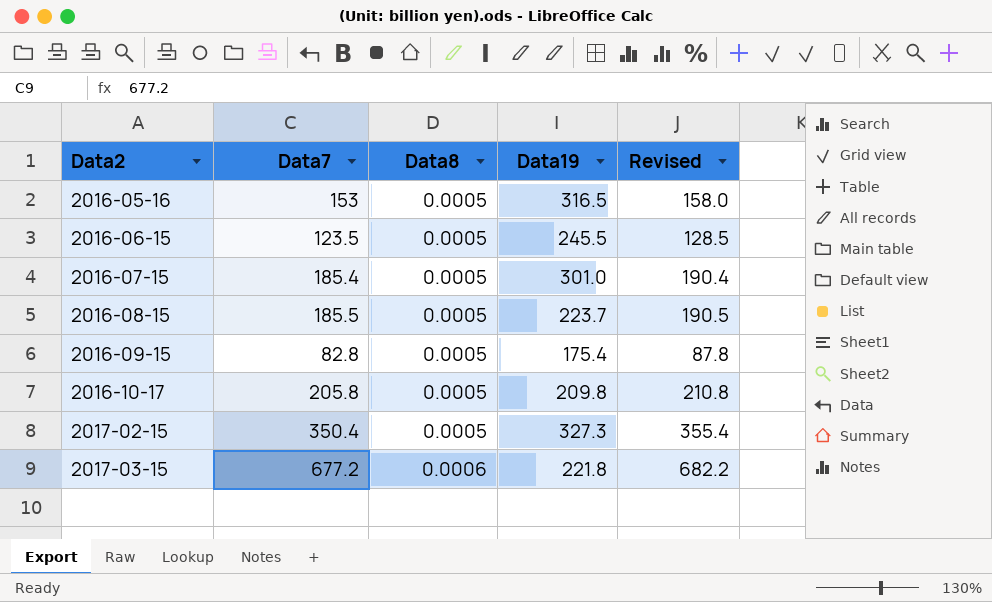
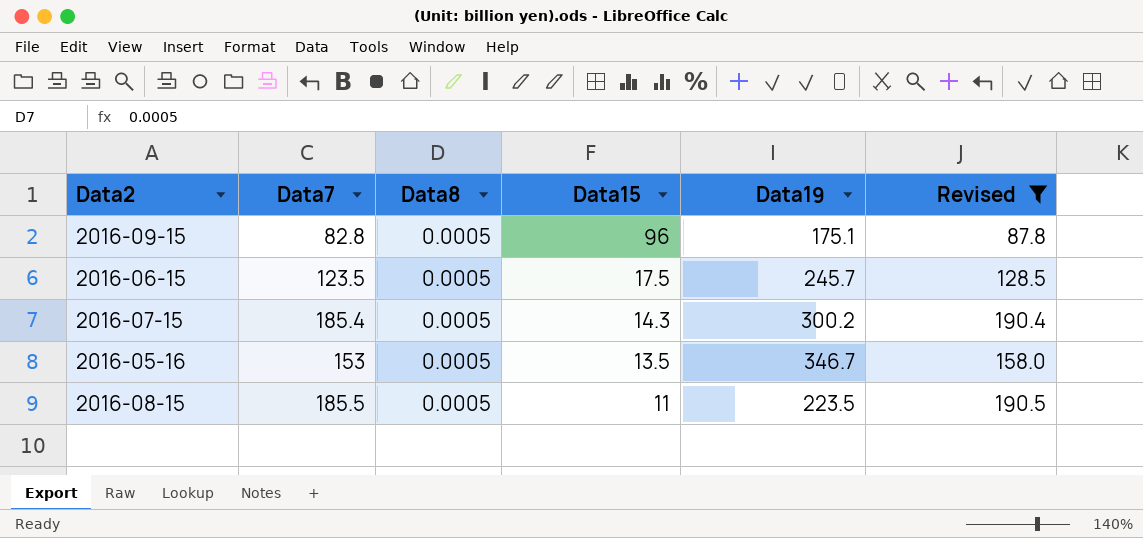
filter: none -> Revised <= 190.5
row order: Data2 ascending -> Data15 descending
column Data15 | position: none -> 4
2016-09-15 | Data19: 175.4 -> 175.1
2016-06-15 | Data19: 245.5 -> 245.7
2016-07-15 | Data19: 301.0 -> 300.2
2016-05-16 | Data19: 316.5 -> 346.7
2016-08-15 | Data19: 223.7 -> 223.5

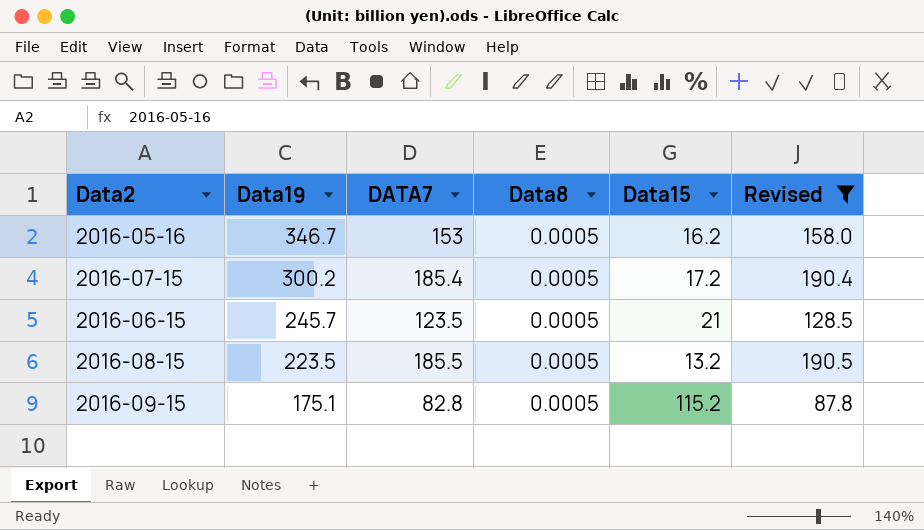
row order: Data15 descending -> Data19 descending
column Data19 | position: 5 -> 2
column name: Data7 -> DATA7
2016-05-16 | Data15: 13.5 -> 16.2
2016-07-15 | Data15: 14.3 -> 17.2
2016-06-15 | Data15: 17.5 -> 21
2016-08-15 | Data15: 11 -> 13.2
2016-09-15 | Data15: 96 -> 115.2

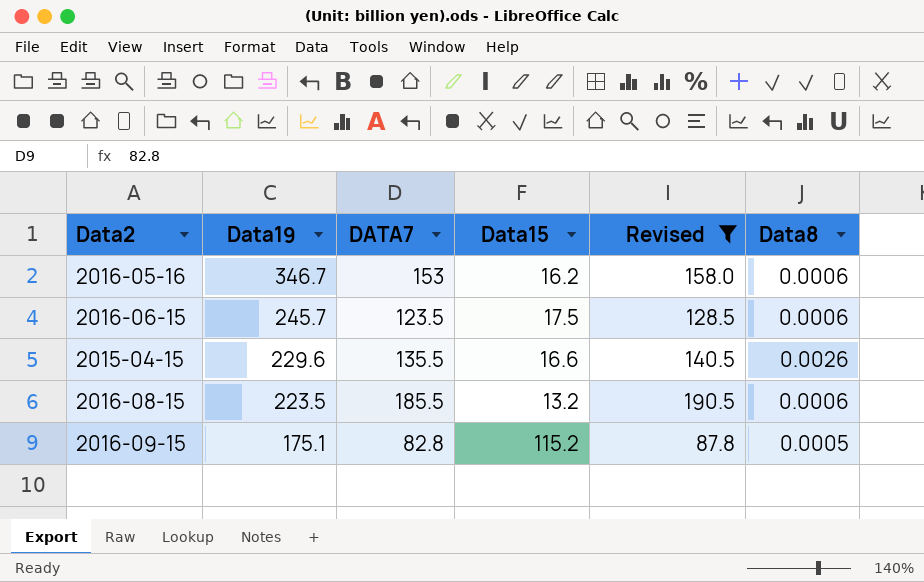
column Data8 | position: 4 -> 6
row 2016-07-15: 300.2 | 185.4 | 0.0005 | 17.2 | 190.4 -> none
2016-05-16 | Data8: 0.0005 -> 0.0006
2016-06-15 | Data15: 21 -> 17.5
2016-06-15 | Data8: 0.0005 -> 0.0006
row 2015-04-15: none -> 229.6 | 135.5 | 16.6 | 140.5 | 0.0026
2016-08-15 | Data8: 0.0005 -> 0.0006

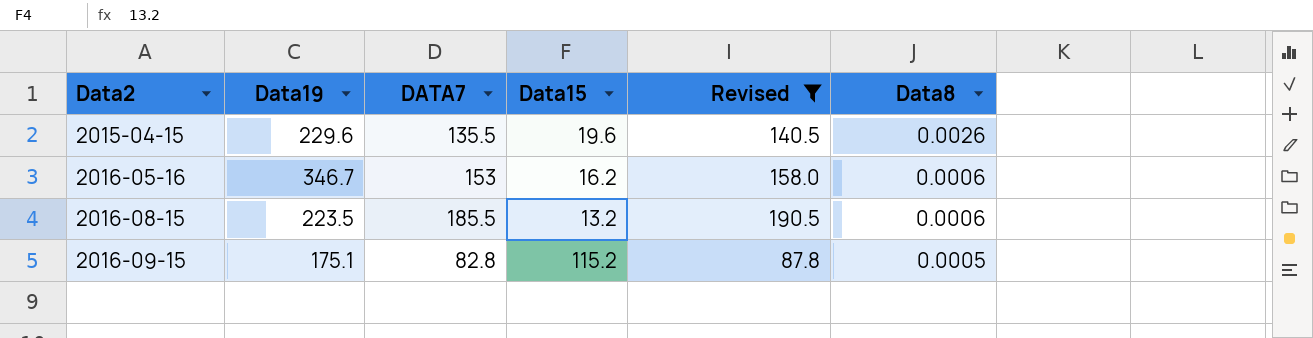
row order: Data19 descending -> Data2 ascending
row 2016-06-15: 245.7 | 123.5 | 17.5 | 128.5 | 0.0006 -> none
2015-04-15 | Data15: 16.6 -> 19.6

